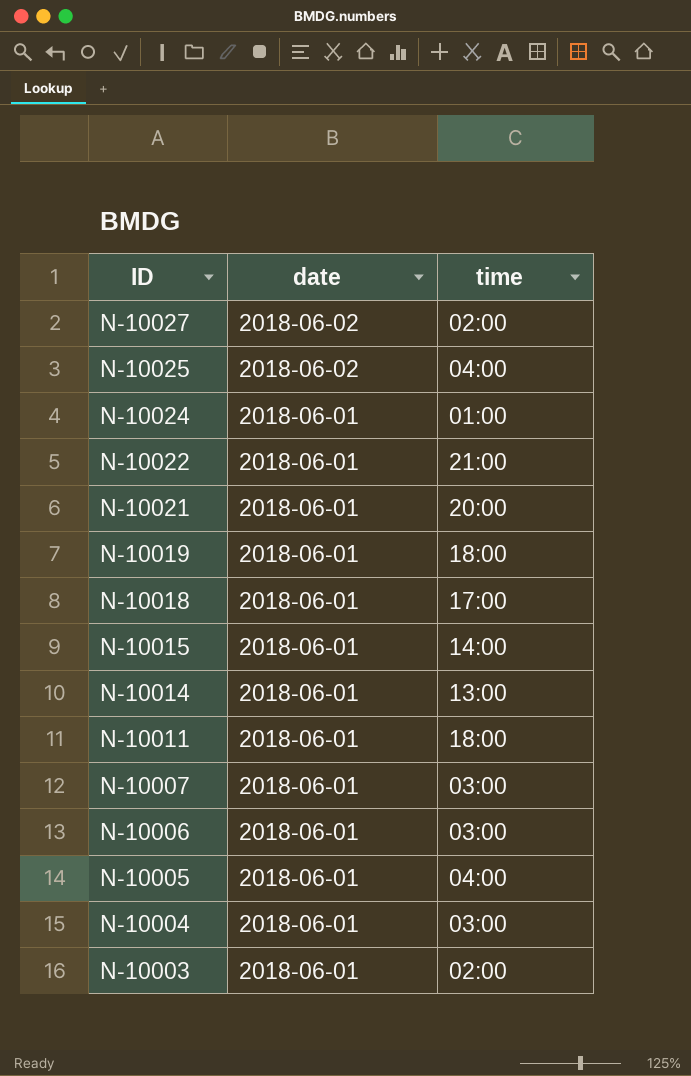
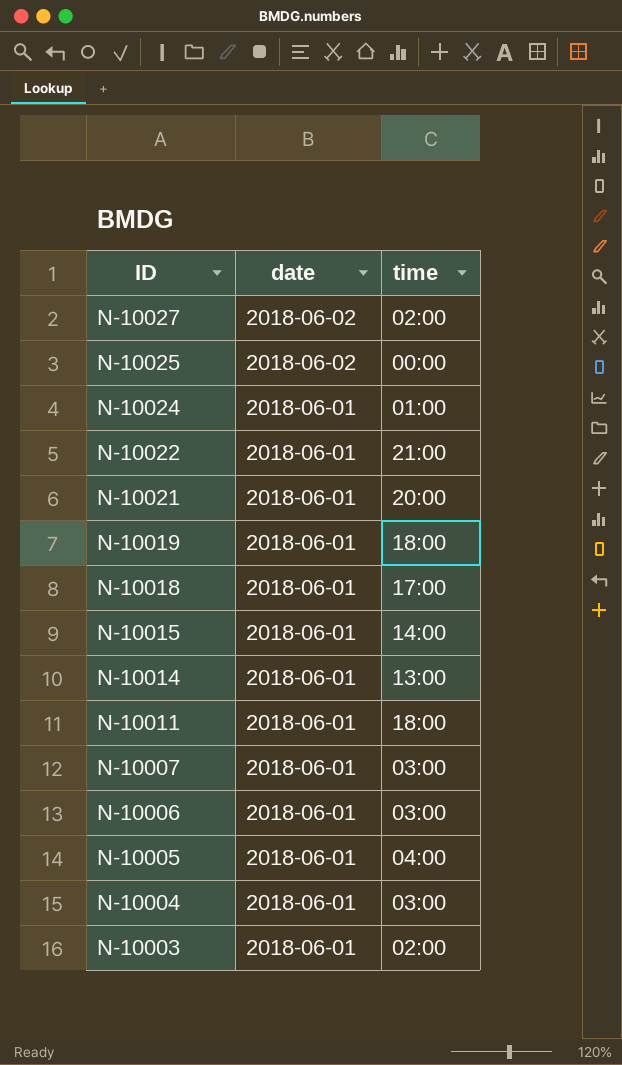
N-10025 | time: 04:00 -> 00:00

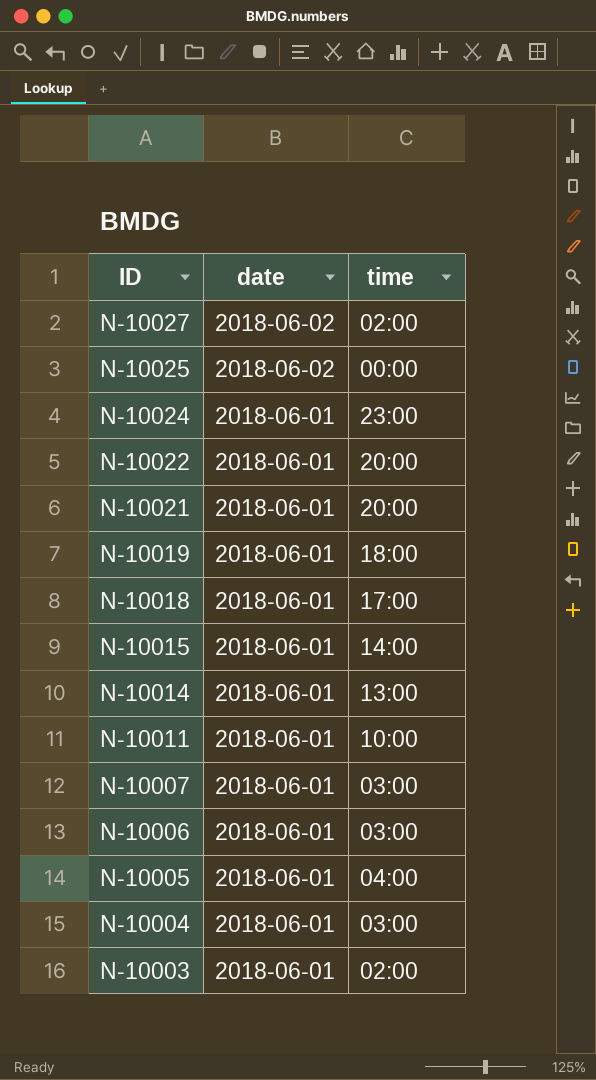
N-10024 | time: 01:00 -> 23:00
N-10022 | time: 21:00 -> 20:00
N-10011 | time: 18:00 -> 10:00

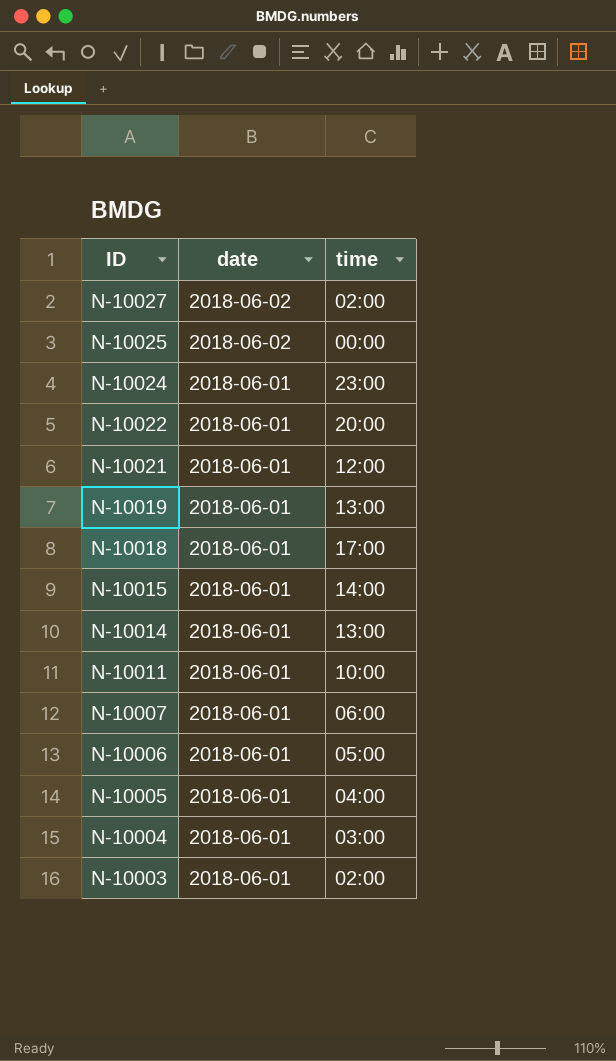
N-10021 | time: 20:00 -> 12:00
N-10019 | time: 18:00 -> 13:00
N-10007 | time: 03:00 -> 06:00
N-10006 | time: 03:00 -> 05:00

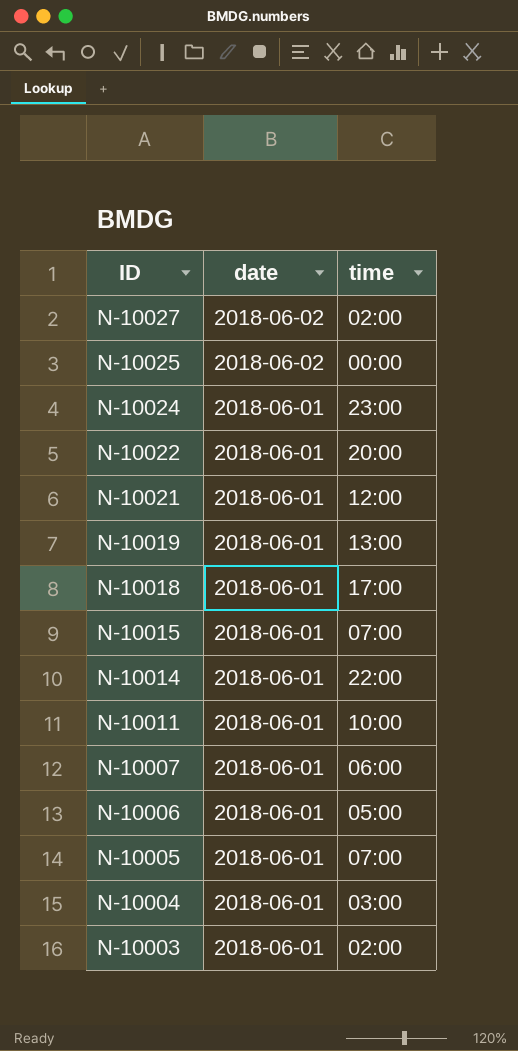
N-10015 | time: 14:00 -> 07:00
N-10014 | time: 13:00 -> 22:00
N-10005 | time: 04:00 -> 07:00

